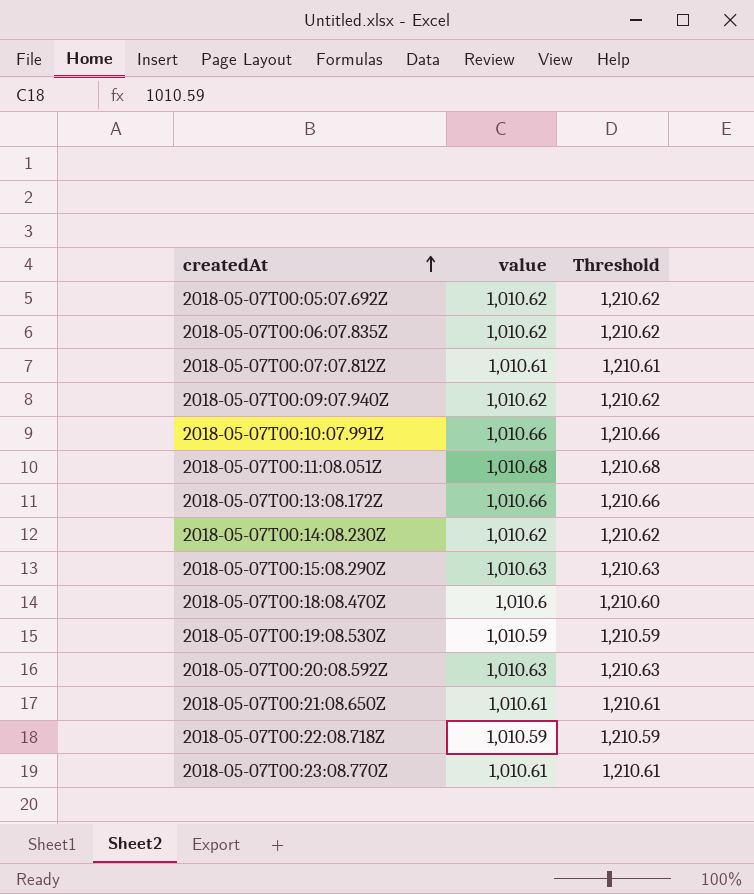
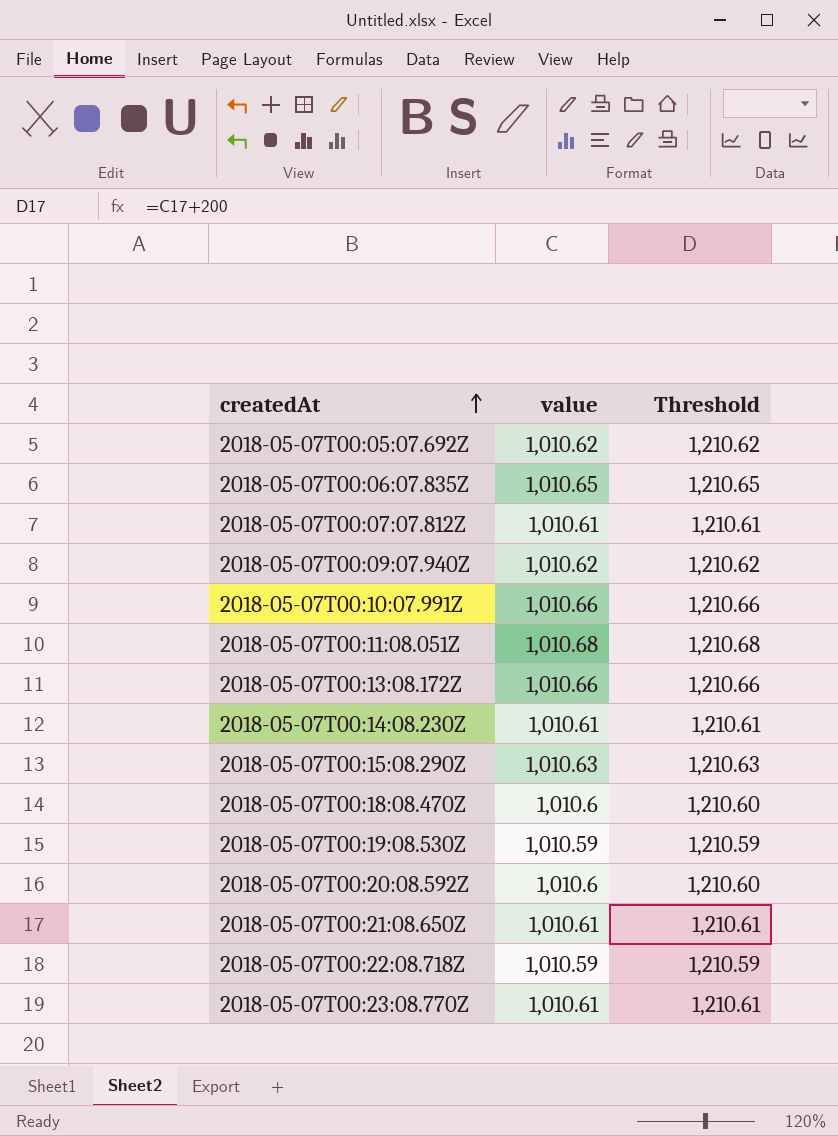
2018-05-07T00:06:07.835Z | value: 1,010.62 -> 1,010.65
2018-05-07T00:06:07.835Z | Threshold: 1,210.62 -> 1,210.65
2018-05-07T00:14:08.230Z | value: 1,010.62 -> 1,010.61
2018-05-07T00:14:08.230Z | Threshold: 1,210.62 -> 1,210.61
2018-05-07T00:20:08.592Z | value: 1,010.63 -> 1,010.6
2018-05-07T00:20:08.592Z | Threshold: 1,210.63 -> 1,210.60

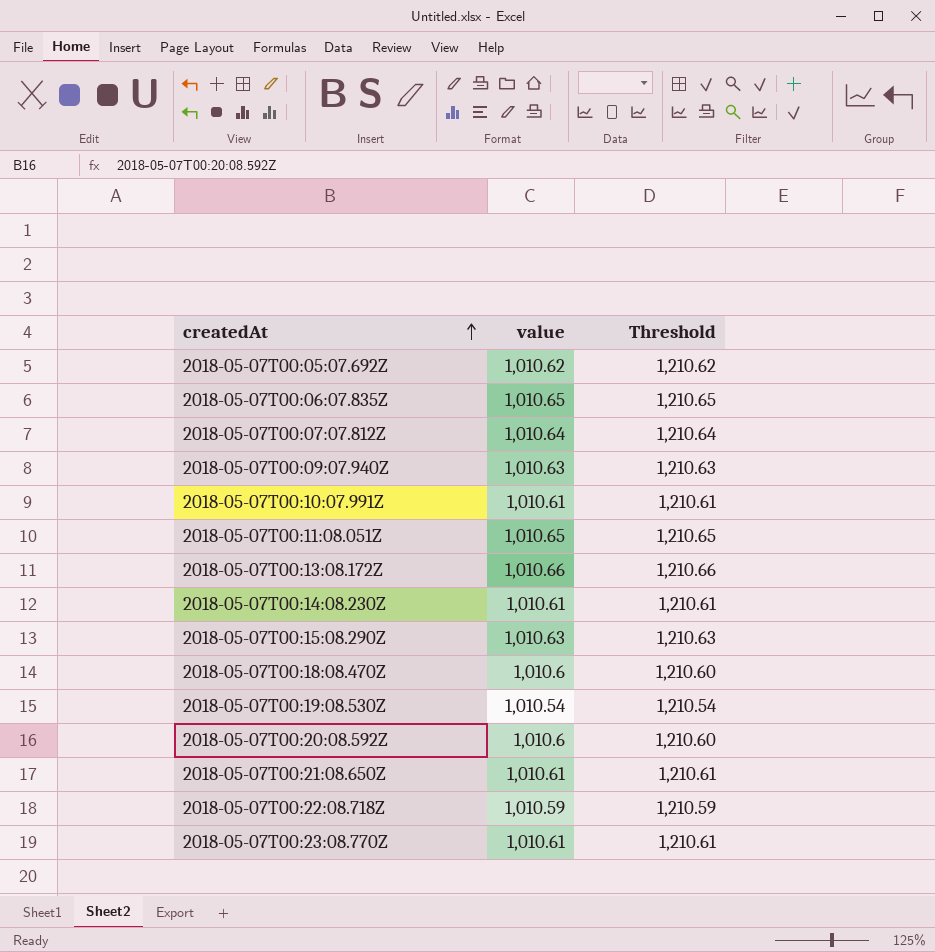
2018-05-07T00:07:07.812Z | value: 1,010.61 -> 1,010.64
2018-05-07T00:07:07.812Z | Threshold: 1,210.61 -> 1,210.64
2018-05-07T00:09:07.940Z | value: 1,010.62 -> 1,010.63
2018-05-07T00:09:07.940Z | Threshold: 1,210.62 -> 1,210.63
2018-05-07T00:10:07.991Z | value: 1,010.66 -> 1,010.61
2018-05-07T00:10:07.991Z | Threshold: 1,210.66 -> 1,210.61
2018-05-07T00:11:08.051Z | value: 1,010.68 -> 1,010.65
2018-05-07T00:11:08.051Z | Threshold: 1,210.68 -> 1,210.65
2018-05-07T00:19:08.530Z | value: 1,010.59 -> 1,010.54
2018-05-07T00:19:08.530Z | Threshold: 1,210.59 -> 1,210.54

